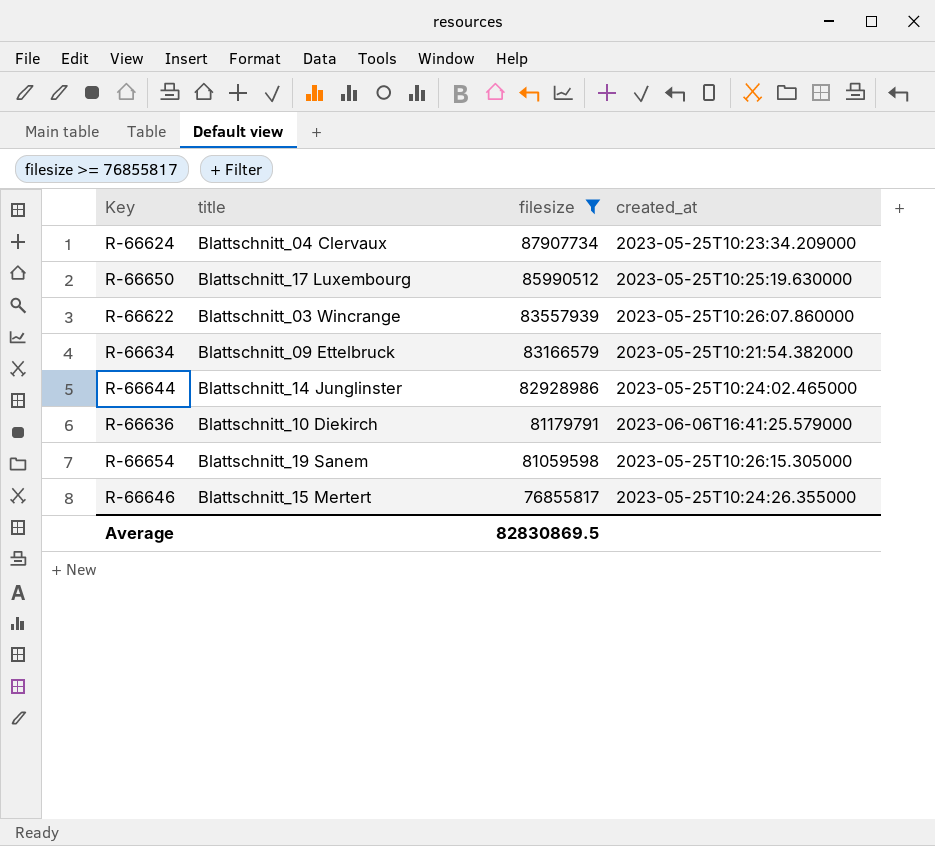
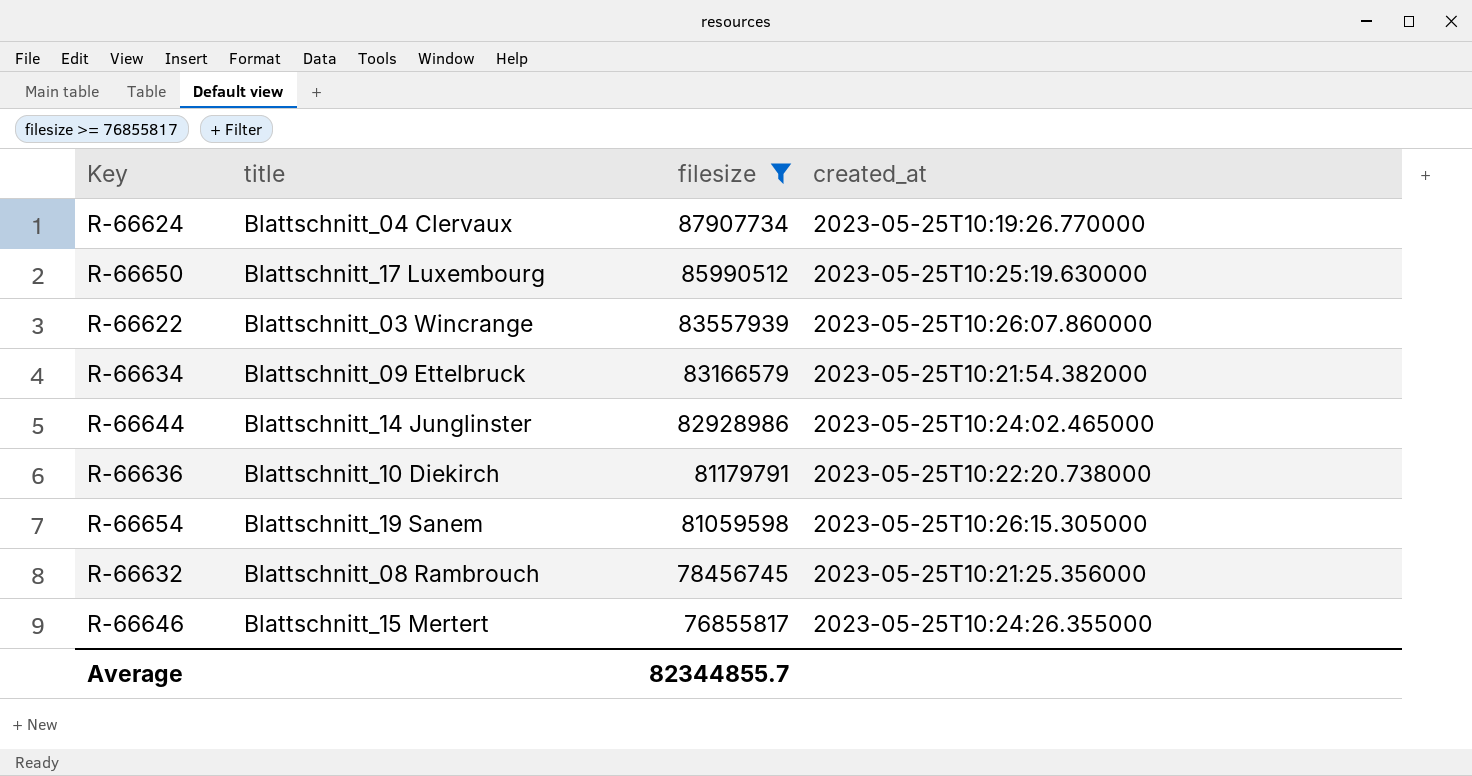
R-66624 | created_at: 2023-05-25T10:23:34.209000 -> 2023-05-25T10:19:26.770000
R-66636 | created_at: 2023-06-06T16:41:25.579000 -> 2023-05-25T10:22:20.738000
row R-66632: none -> Blattschnitt_08 Rambrouch | 78456745 | 2023-05-25T10:21:25.356000
Average | filesize: 82830869.5 -> 82344855.7

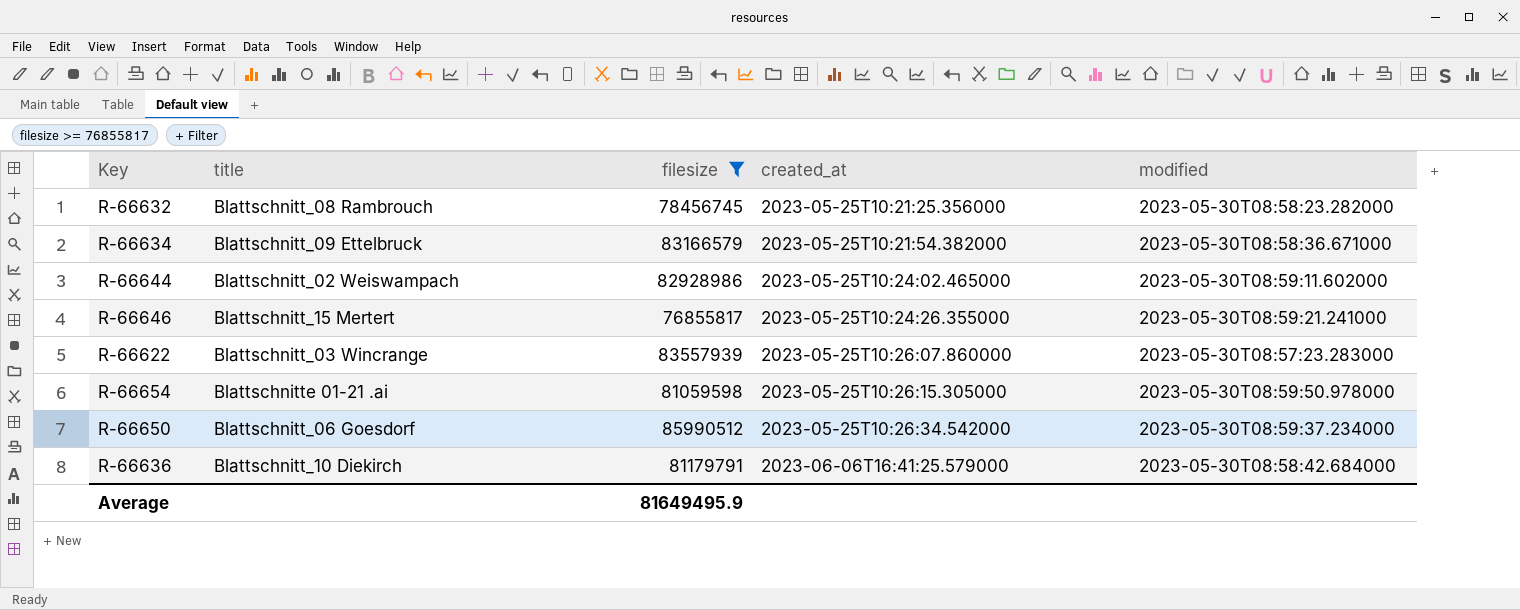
row order: filesize descending -> created_at ascending
column modified | position: none -> 5
row R-66624: Blattschnitt_04 Clervaux | 87907734 | 2023-05-25T10:19:26.770000 -> none
R-66644 | title: Blattschnitt_14 Junglinster -> Blattschnitt_02 Weiswampach
R-66654 | title: Blattschnitt_19 Sanem -> Blattschnitte 01-21 .ai
R-66650 | title: Blattschnitt_17 Luxembourg -> Blattschnitt_06 Goesdorf
R-66650 | created_at: 2023-05-25T10:25:19.630000 -> 2023-05-25T10:26:34.542000
R-66636 | created_at: 2023-05-25T10:22:20.738000 -> 2023-06-06T16:41:25.579000
Average | filesize: 82344855.7 -> 81649495.9

